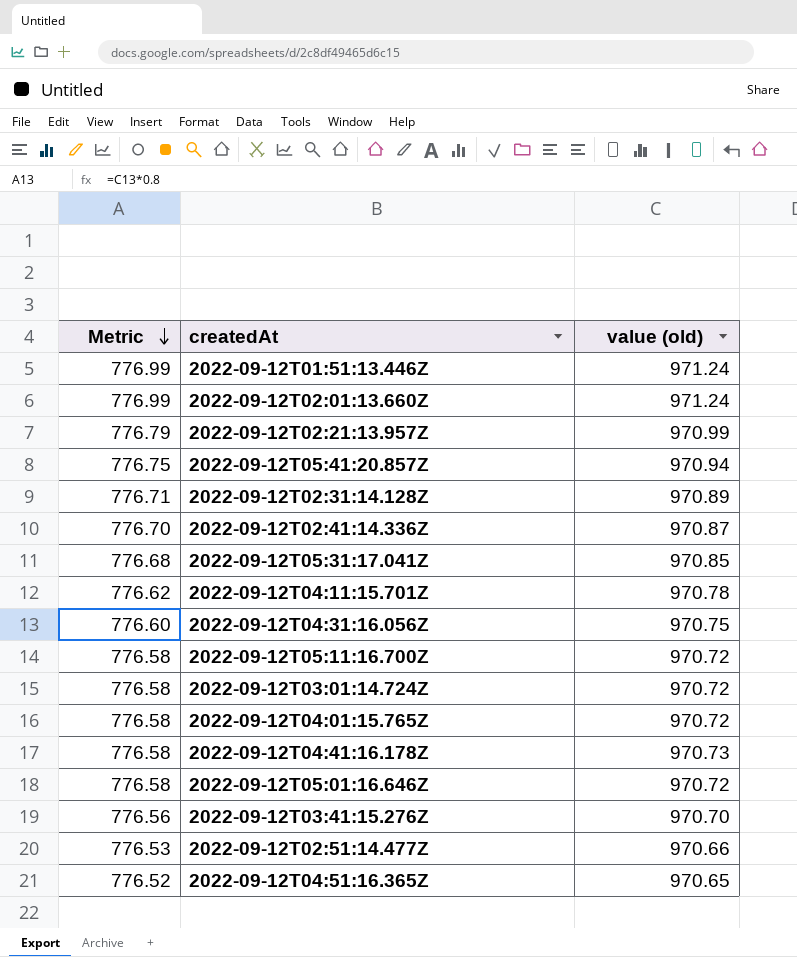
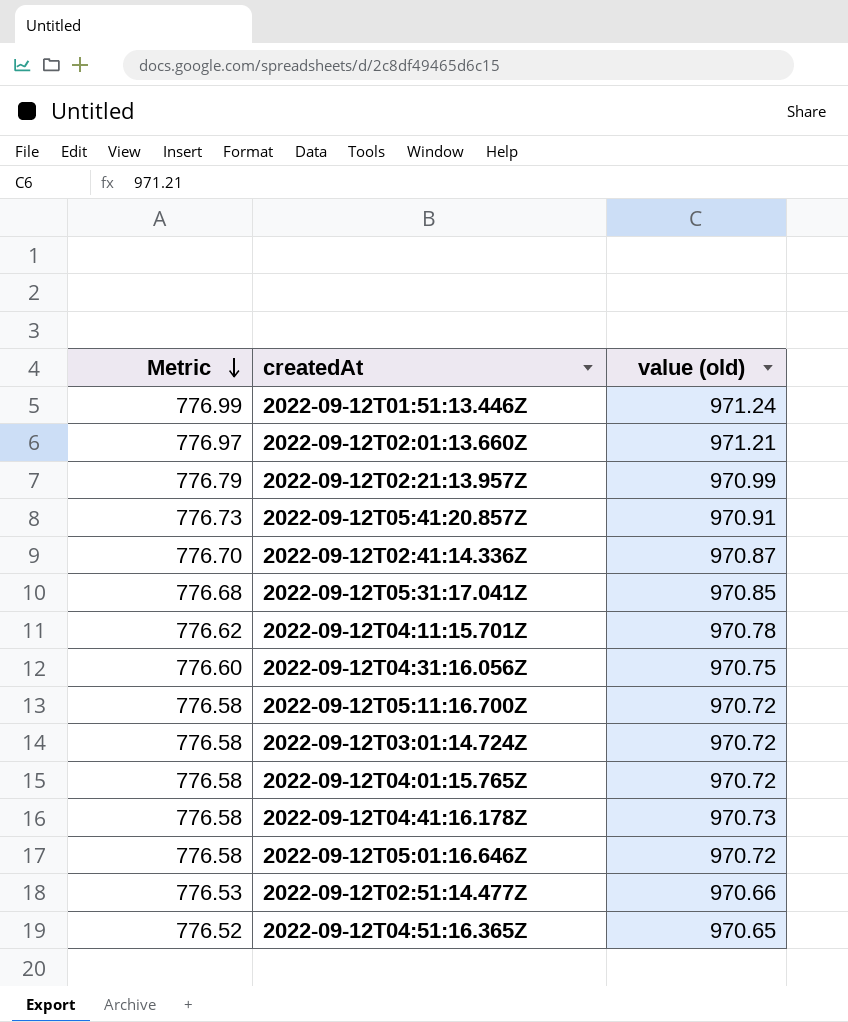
row 2022-09-12T02:31:14.128Z: 776.71 | 970.89 -> none
row 2022-09-12T03:41:15.276Z: 776.56 | 970.70 -> none
2022-09-12T02:01:13.660Z | Metric: 776.99 -> 776.97
2022-09-12T02:01:13.660Z | value (old): 971.24 -> 971.21
2022-09-12T05:41:20.857Z | Metric: 776.75 -> 776.73
2022-09-12T05:41:20.857Z | value (old): 970.94 -> 970.91

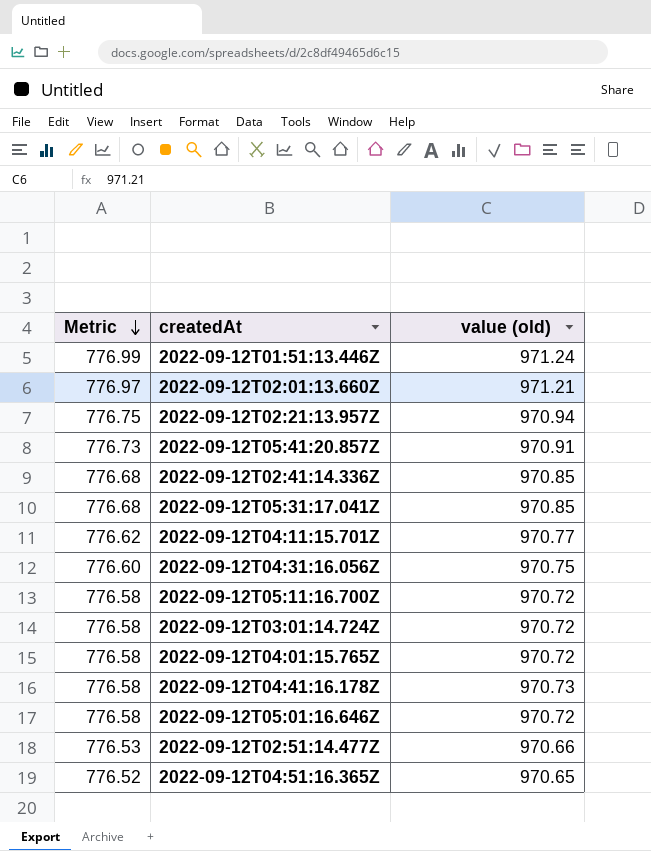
2022-09-12T02:21:13.957Z | Metric: 776.79 -> 776.75
2022-09-12T02:21:13.957Z | value (old): 970.99 -> 970.94
2022-09-12T02:41:14.336Z | Metric: 776.70 -> 776.68
2022-09-12T02:41:14.336Z | value (old): 970.87 -> 970.85
2022-09-12T04:11:15.701Z | value (old): 970.78 -> 970.77

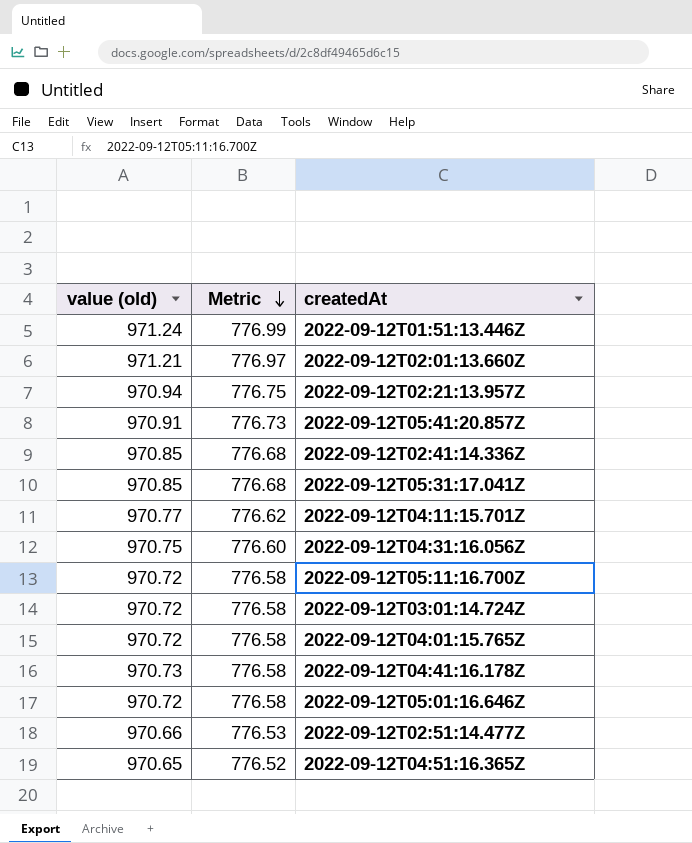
column value (old) | position: 3 -> 1

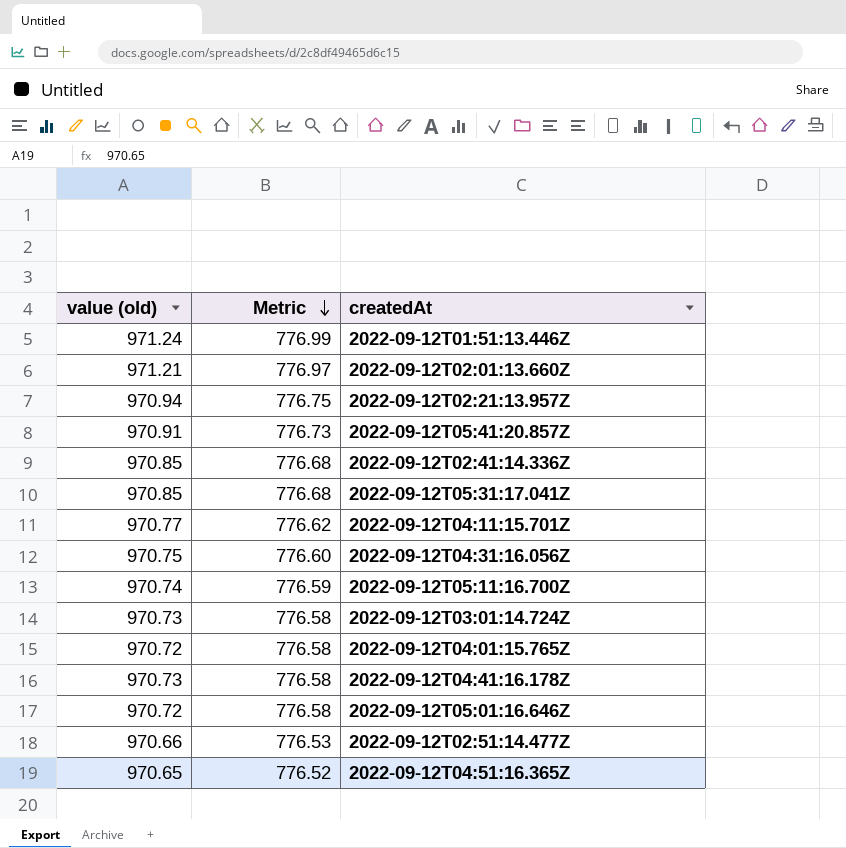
2022-09-12T05:11:16.700Z | value (old): 970.72 -> 970.74
2022-09-12T05:11:16.700Z | Metric: 776.58 -> 776.59
2022-09-12T03:01:14.724Z | value (old): 970.72 -> 970.73

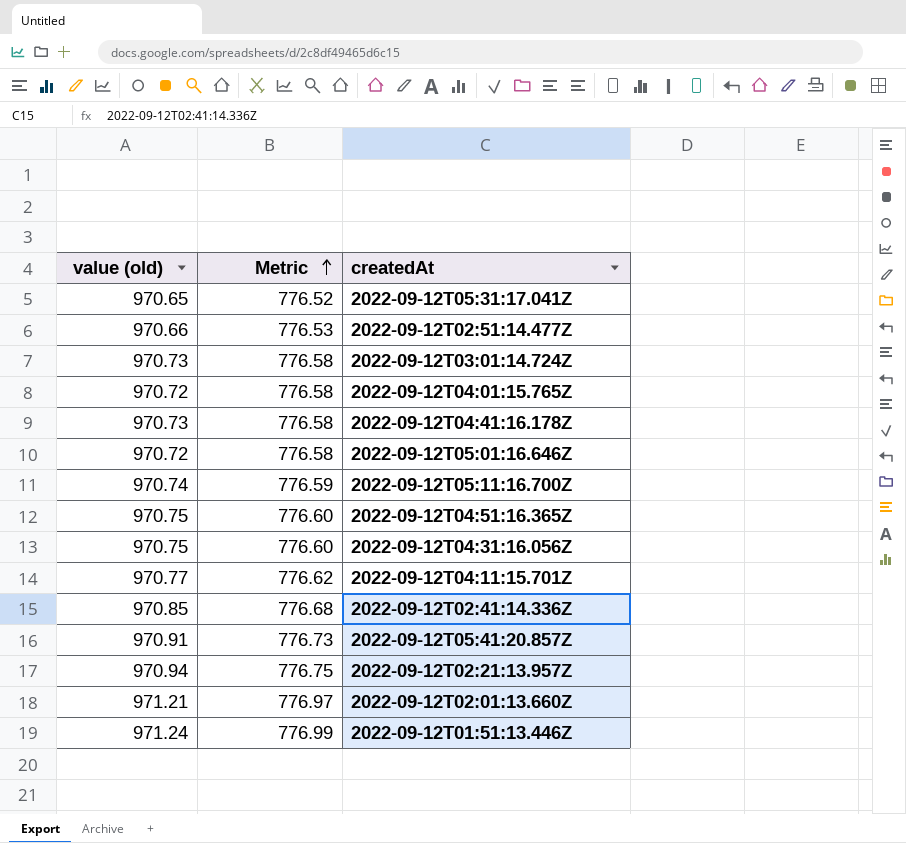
row order: Metric descending -> Metric ascending
2022-09-12T05:31:17.041Z | value (old): 970.85 -> 970.65
2022-09-12T05:31:17.041Z | Metric: 776.68 -> 776.52
2022-09-12T04:51:16.365Z | value (old): 970.65 -> 970.75
2022-09-12T04:51:16.365Z | Metric: 776.52 -> 776.60

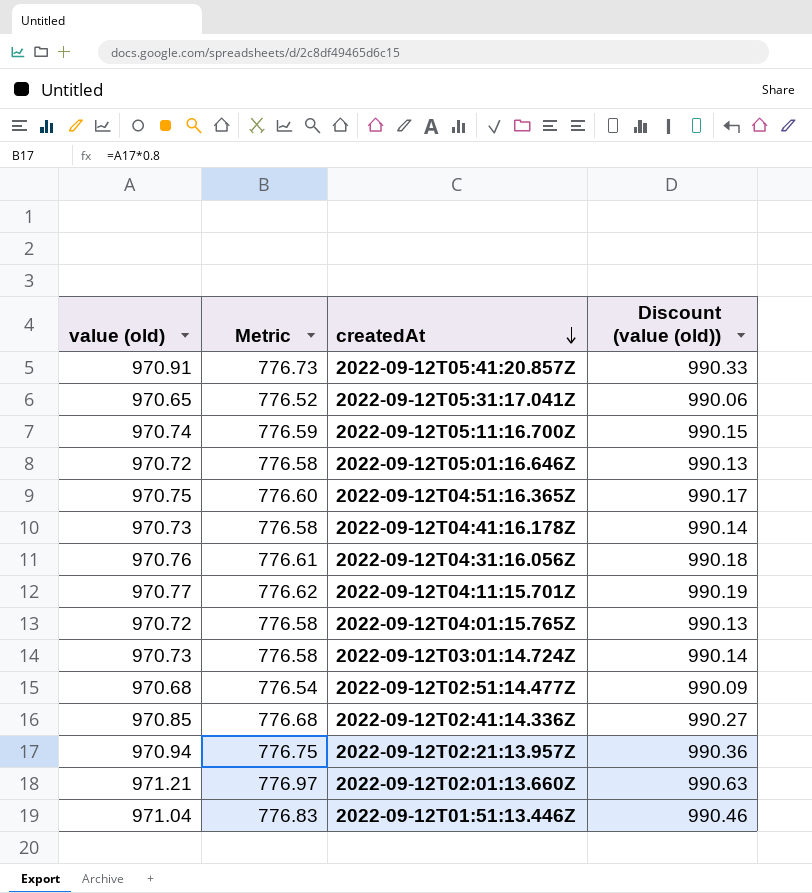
row order: Metric ascending -> createdAt descending
column Discount (value (old)) | formula: none -> [value (old)] * 1.02
2022-09-12T04:31:16.056Z | value (old): 970.75 -> 970.76
2022-09-12T04:31:16.056Z | Metric: 776.60 -> 776.61
2022-09-12T02:51:14.477Z | value (old): 970.66 -> 970.68
2022-09-12T02:51:14.477Z | Metric: 776.53 -> 776.54
2022-09-12T01:51:13.446Z | value (old): 971.24 -> 971.04
2022-09-12T01:51:13.446Z | Metric: 776.99 -> 776.83

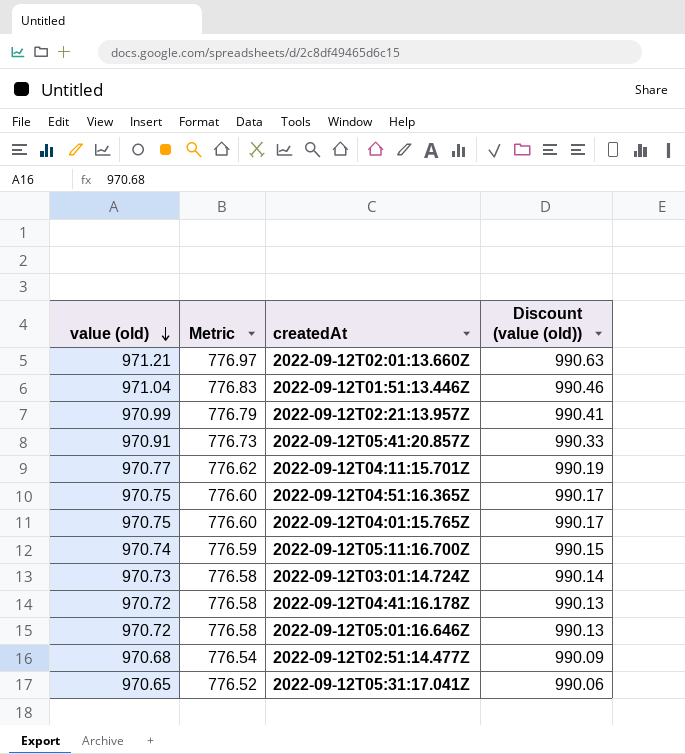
row order: createdAt descending -> value (old) descending
row 2022-09-12T04:31:16.056Z: 970.76 | 776.61 | 990.18 -> none
row 2022-09-12T02:41:14.336Z: 970.85 | 776.68 | 990.27 -> none
2022-09-12T02:21:13.957Z | value (old): 970.94 -> 970.99
2022-09-12T02:21:13.957Z | Metric: 776.75 -> 776.79
2022-09-12T02:21:13.957Z | Discount (value (old)): 990.36 -> 990.41
2022-09-12T04:01:15.765Z | value (old): 970.72 -> 970.75
2022-09-12T04:01:15.765Z | Metric: 776.58 -> 776.60
2022-09-12T04:01:15.765Z | Discount (value (old)): 990.13 -> 990.17
2022-09-12T04:41:16.178Z | value (old): 970.73 -> 970.72
2022-09-12T04:41:16.178Z | Discount (value (old)): 990.14 -> 990.13

